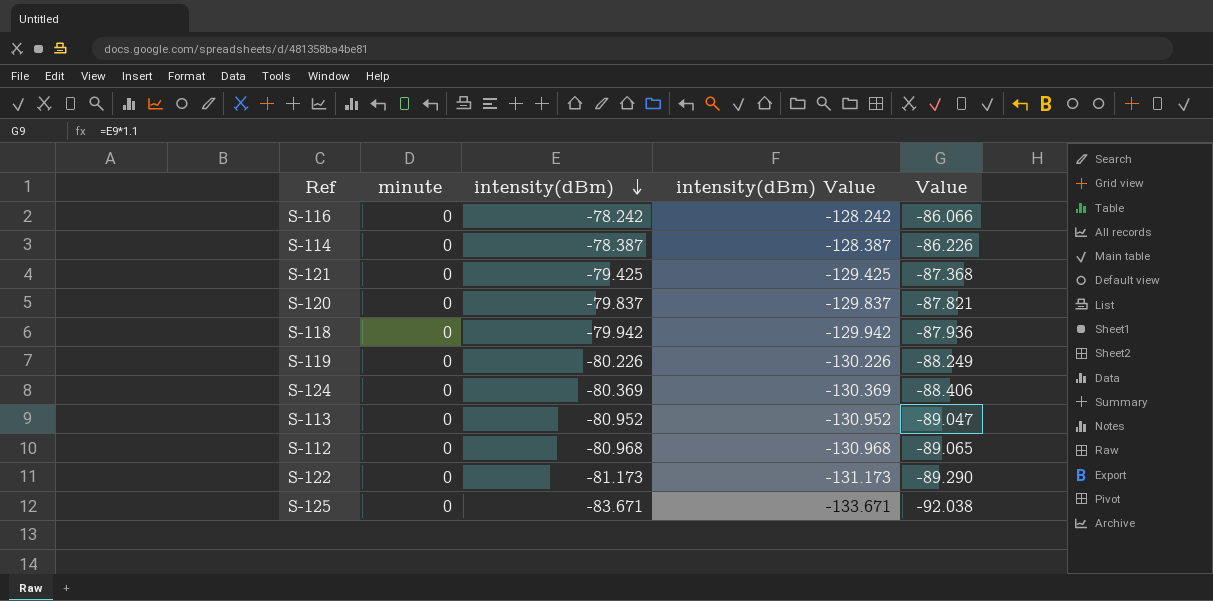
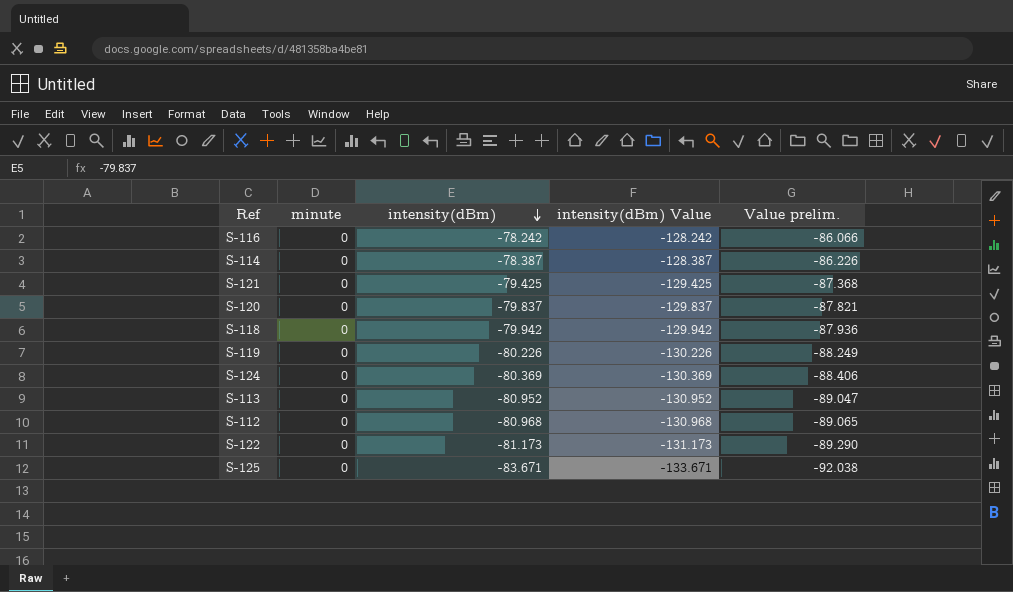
column name: Value -> Value prelim.

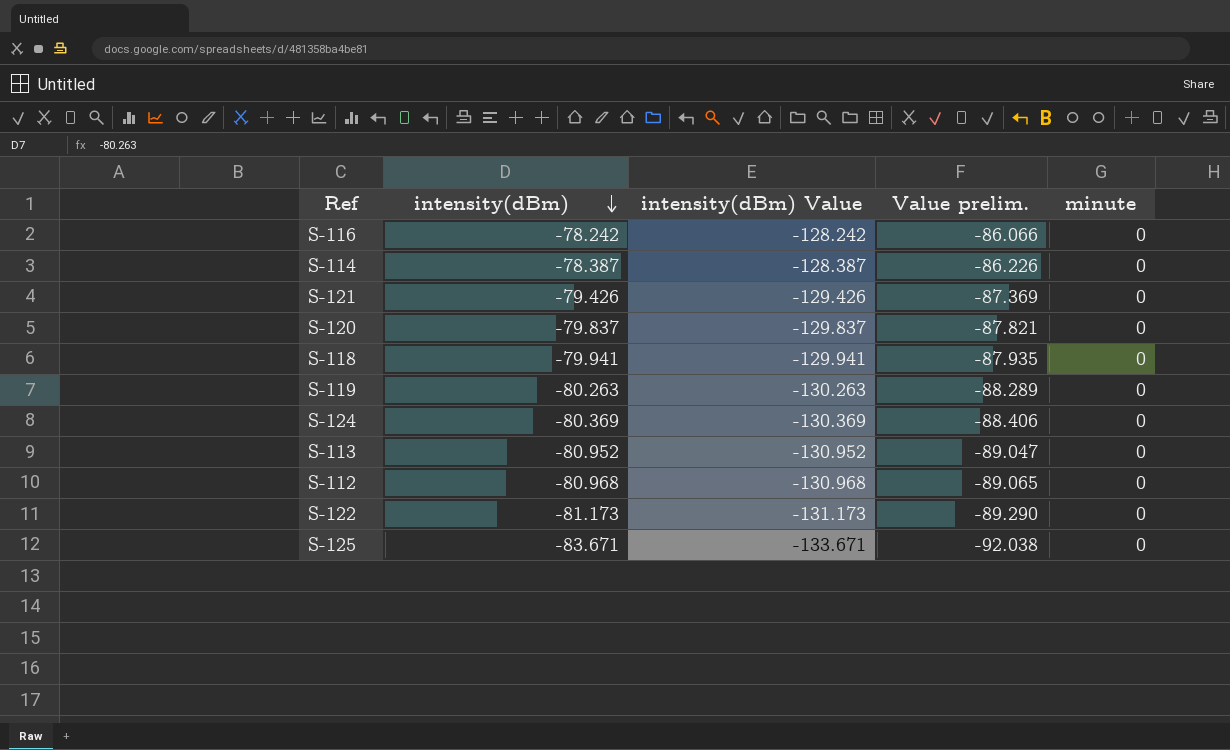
column minute | position: 2 -> 5
S-121 | intensity(dBm): -79.425 -> -79.426
S-121 | intensity(dBm) Value: -129.425 -> -129.426
S-121 | Value prelim.: -87.368 -> -87.369
S-118 | intensity(dBm): -79.942 -> -79.941
S-118 | intensity(dBm) Value: -129.942 -> -129.941
S-118 | Value prelim.: -87.936 -> -87.935
S-119 | intensity(dBm): -80.226 -> -80.263
S-119 | intensity(dBm) Value: -130.226 -> -130.263
S-119 | Value prelim.: -88.249 -> -88.289

